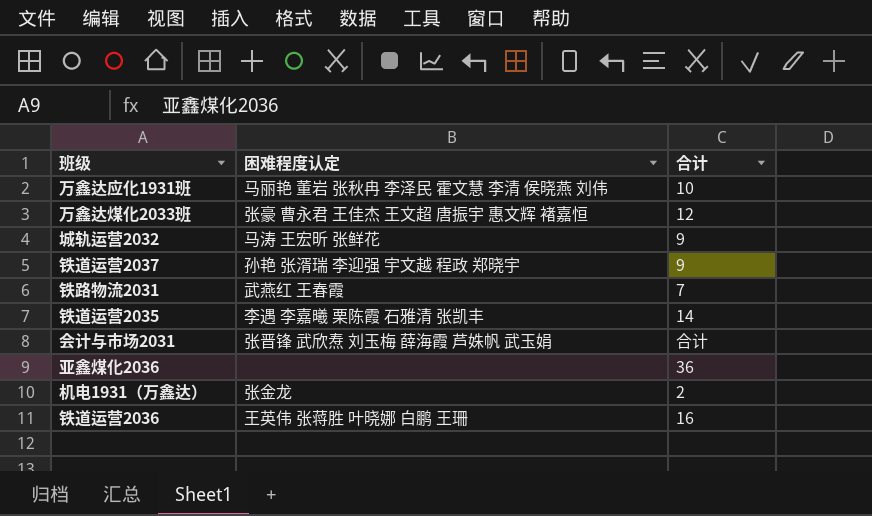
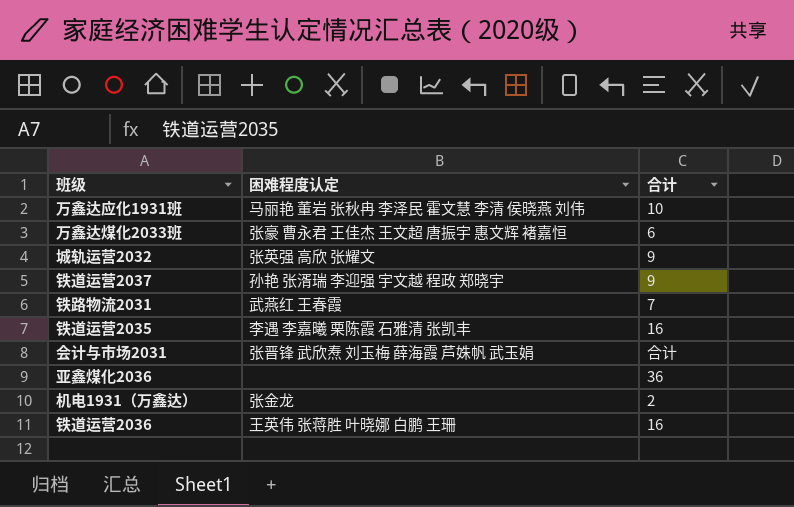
万鑫达煤化2033班 | 合计: 12 -> 6
城轨运营2032 | 困难程度认定: 马涛 王宏昕 张鲜花 -> 张英强 高欣 张耀文
铁道运营2035 | 合计: 14 -> 16

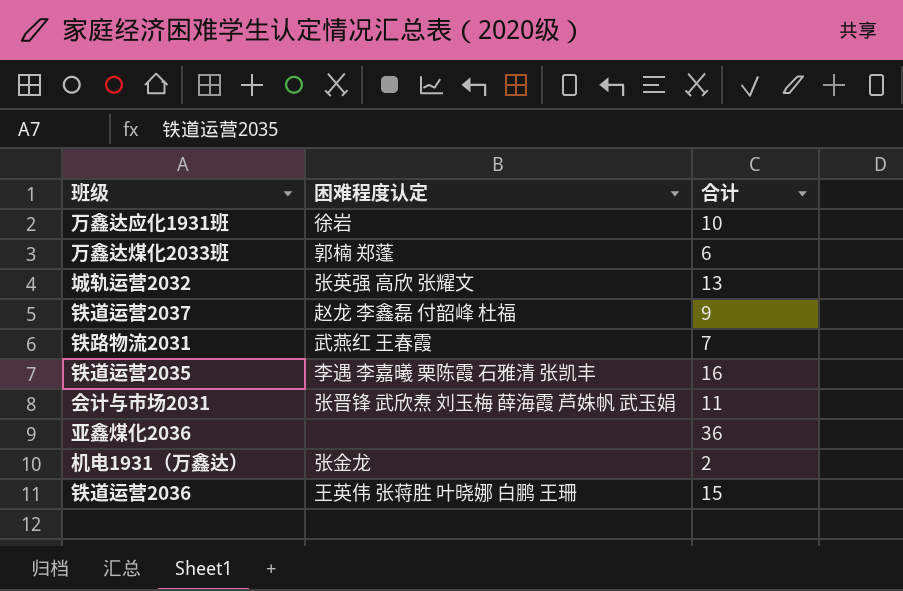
万鑫达应化1931班 | 困难程度认定: 马丽艳 董岩 张秋冉 李泽民 霍文慧 李清 侯晓燕 刘伟 -> 徐岩
万鑫达煤化2033班 | 困难程度认定: 张豪 曹永君 王佳杰 王文超 唐振宇 惠文辉 褚嘉恒 -> 郭楠 郑蓬
城轨运营2032 | 合计: 9 -> 13
铁道运营2037 | 困难程度认定: 孙艳 张湑瑞 李迎强 宇文越 程政 郑晓宇 -> 赵龙 李鑫磊 付韶峰 杜福
会计与市场2031 | 合计: 合计 -> 11
铁道运营2036 | 合计: 16 -> 15

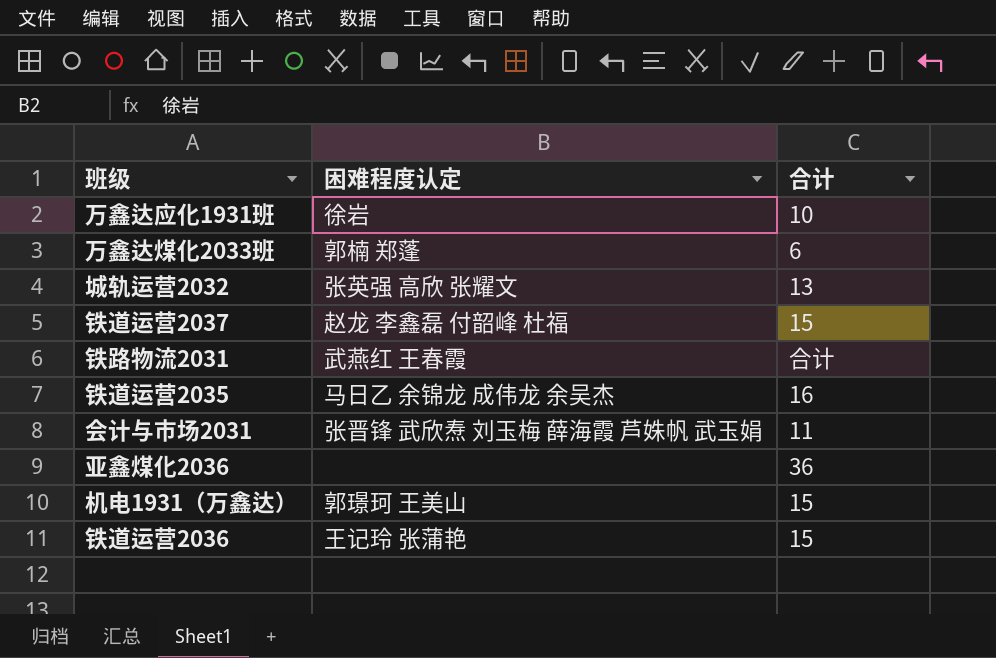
铁道运营2037 | 合计: 9 -> 15
铁路物流2031 | 合计: 7 -> 合计
铁道运营2035 | 困难程度认定: 李遇 李嘉曦 栗陈霞 石雅清 张凯丰 -> 马日乙 余锦龙 成伟龙 余吴杰
机电1931（万鑫达） | 困难程度认定: 张金龙 -> 郭璟珂 王美山
机电1931（万鑫达） | 合计: 2 -> 15
铁道运营2036 | 困难程度认定: 王英伟 张蒋胜 叶晓娜 白鹏 王珊 -> 王记玲 张蒲艳

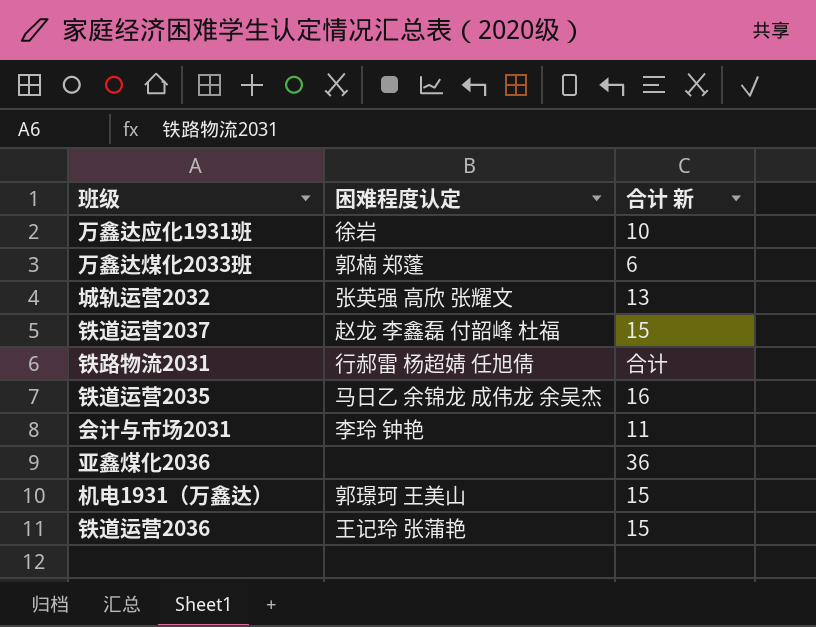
column name: 合计 -> 合计 新
铁路物流2031 | 困难程度认定: 武燕红 王春霞 -> 行郝雷 杨超婧 任旭倩
会计与市场2031 | 困难程度认定: 张晋锋 武欣焘 刘玉梅 薛海霞 芦姝帆 武玉娟 -> 李玲 钟艳

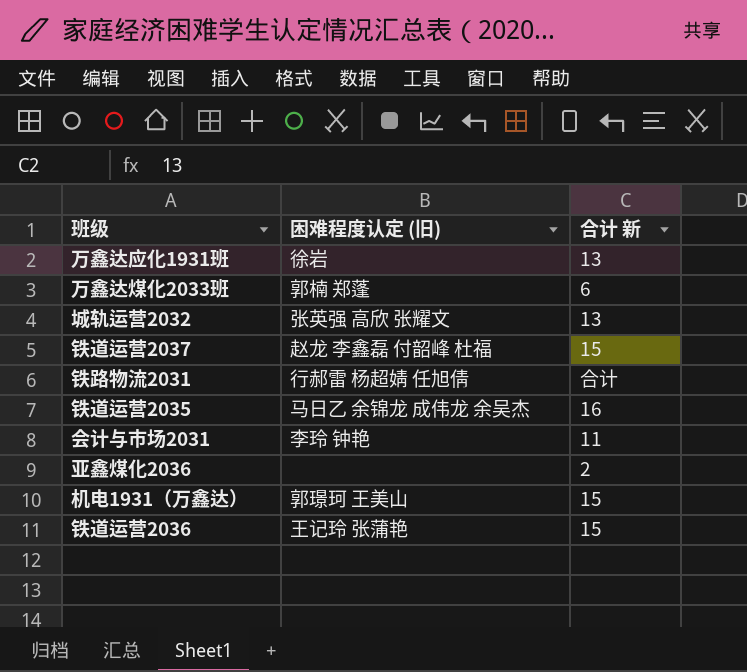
column name: 困难程度认定 -> 困难程度认定 (旧)
万鑫达应化1931班 | 合计 新: 10 -> 13
亚鑫煤化2036 | 合计 新: 36 -> 2

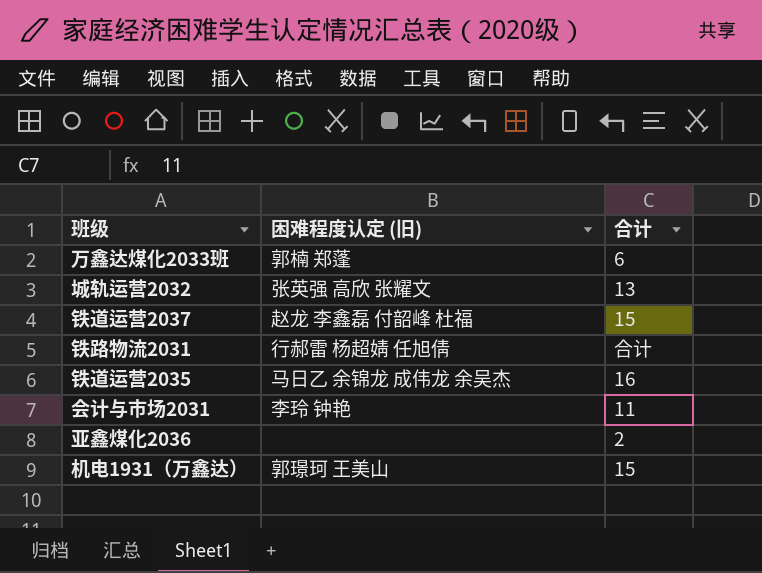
column name: 合计 新 -> 合计
row 万鑫达应化1931班: 徐岩 | 13 -> none
row 铁道运营2036: 王记玲 张蒲艳 | 15 -> none

